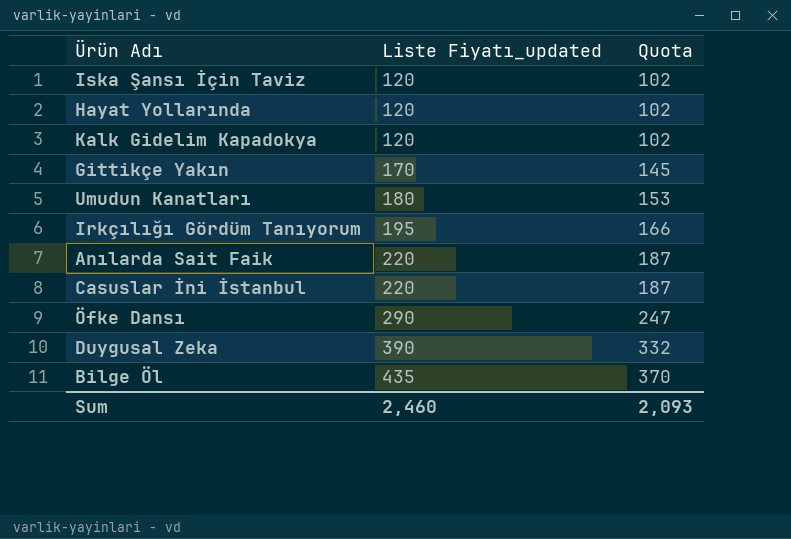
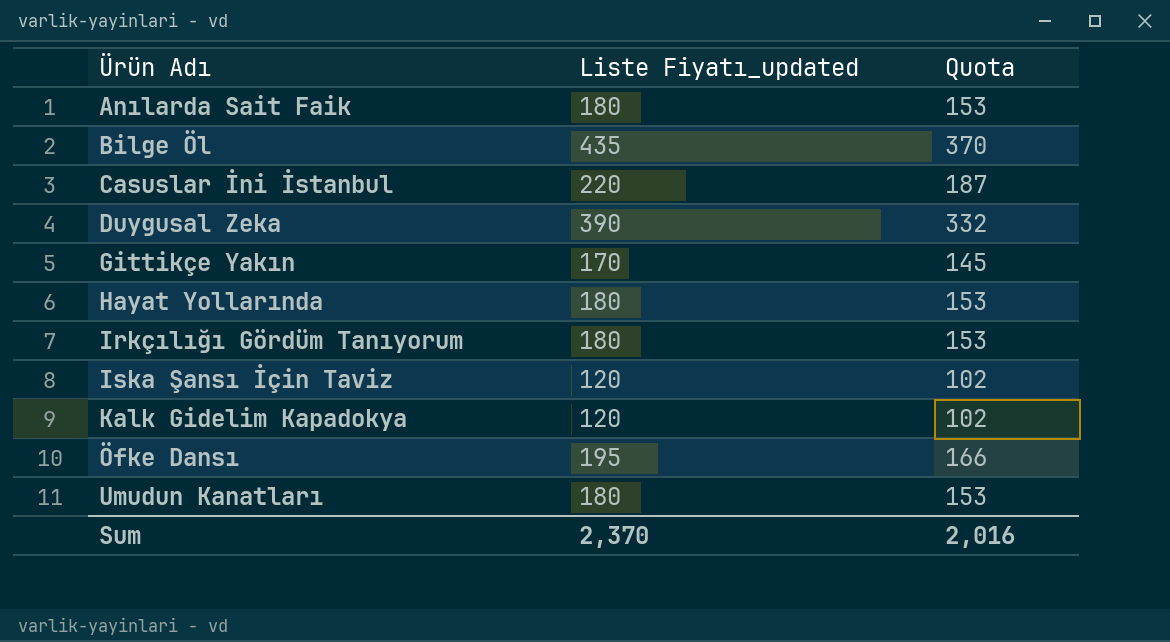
row order: Liste Fiyatı_updated ascending -> Ürün Adı ascending
Anılarda Sait Faik | Liste Fiyatı_updated: 220 -> 180
Anılarda Sait Faik | Quota: 187 -> 153
Hayat Yollarında | Liste Fiyatı_updated: 120 -> 180
Hayat Yollarında | Quota: 102 -> 153
Irkçılığı Gördüm Tanıyorum | Liste Fiyatı_updated: 195 -> 180
Irkçılığı Gördüm Tanıyorum | Quota: 166 -> 153
Öfke Dansı | Liste Fiyatı_updated: 290 -> 195
Öfke Dansı | Quota: 247 -> 166
Sum | Liste Fiyatı_updated: 2,460 -> 2,370
Sum | Quota: 2,093 -> 2,016

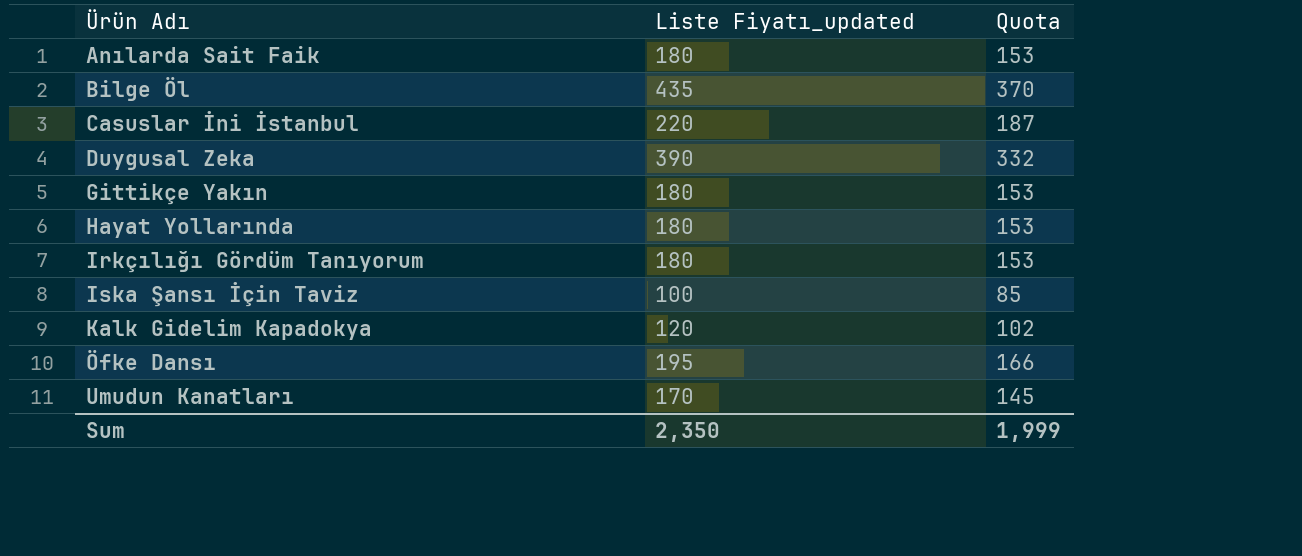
Gittikçe Yakın | Liste Fiyatı_updated: 170 -> 180
Gittikçe Yakın | Quota: 145 -> 153
Iska Şansı İçin Taviz | Liste Fiyatı_updated: 120 -> 100
Iska Şansı İçin Taviz | Quota: 102 -> 85
Umudun Kanatları | Liste Fiyatı_updated: 180 -> 170
Umudun Kanatları | Quota: 153 -> 145
Sum | Liste Fiyatı_updated: 2,370 -> 2,350
Sum | Quota: 2,016 -> 1,999

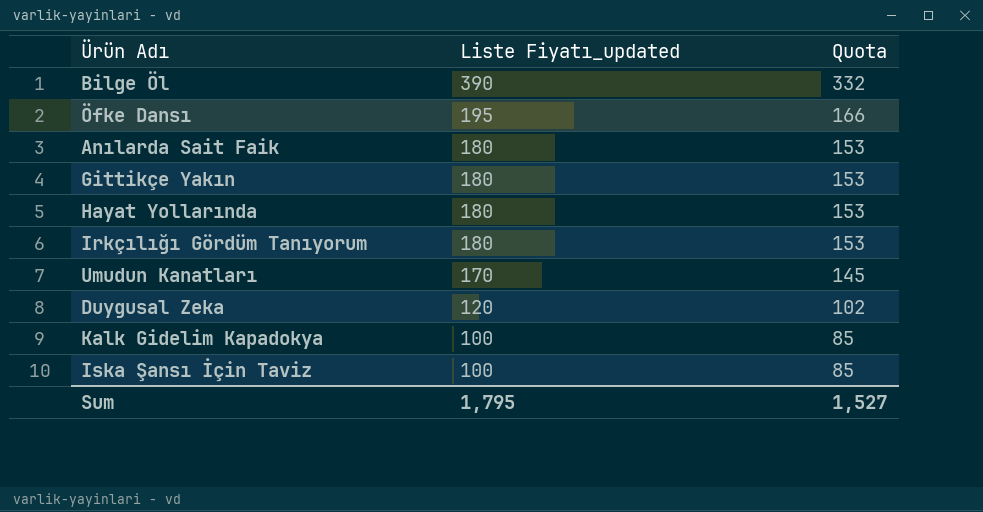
row order: Ürün Adı ascending -> Liste Fiyatı_updated descending
row Casuslar İni İstanbul: 220 | 187 -> none
Bilge Öl | Liste Fiyatı_updated: 435 -> 390
Bilge Öl | Quota: 370 -> 332
Duygusal Zeka | Liste Fiyatı_updated: 390 -> 120
Duygusal Zeka | Quota: 332 -> 102
Kalk Gidelim Kapadokya | Liste Fiyatı_updated: 120 -> 100
Kalk Gidelim Kapadokya | Quota: 102 -> 85
Sum | Liste Fiyatı_updated: 2,350 -> 1,795
Sum | Quota: 1,999 -> 1,527

